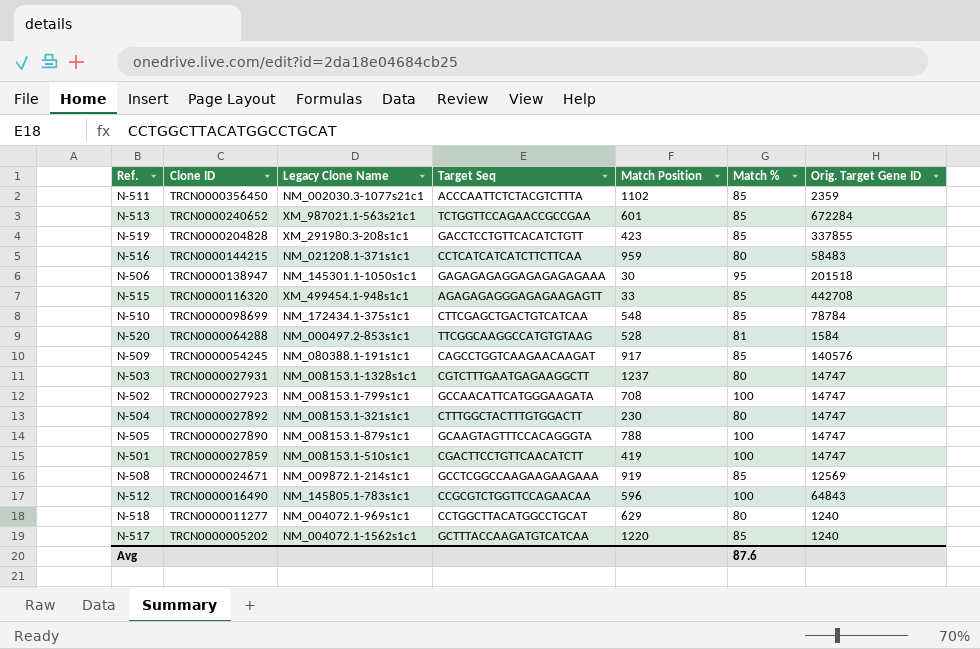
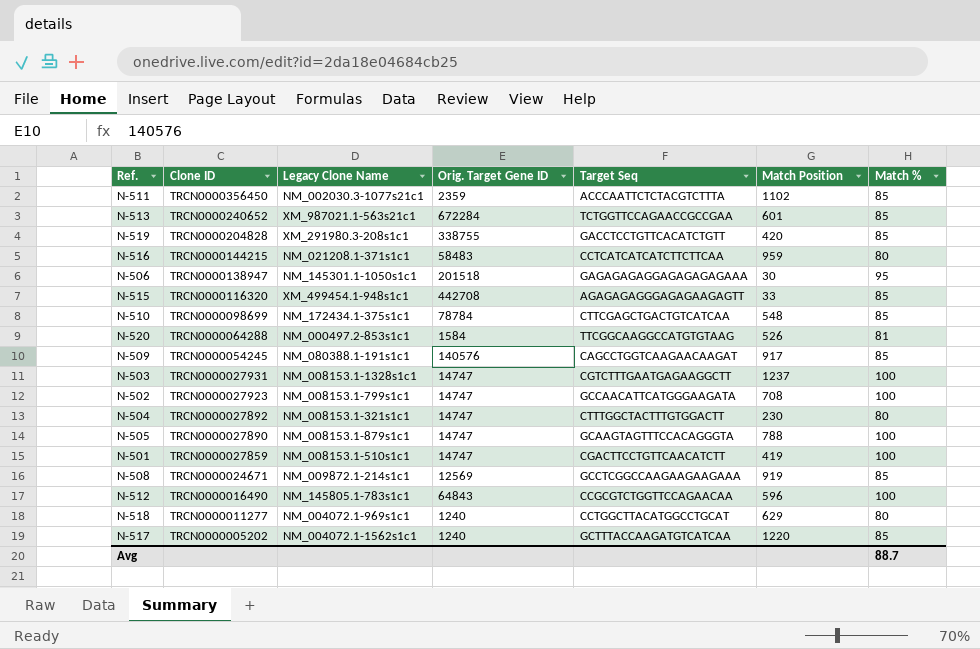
column Orig. Target Gene ID | position: 7 -> 4
N-519 | Orig. Target Gene ID: 337855 -> 338755
N-519 | Match Position: 423 -> 420
N-520 | Match Position: 528 -> 526
N-503 | Match %: 80 -> 100
Avg | Match %: 87.6 -> 88.7

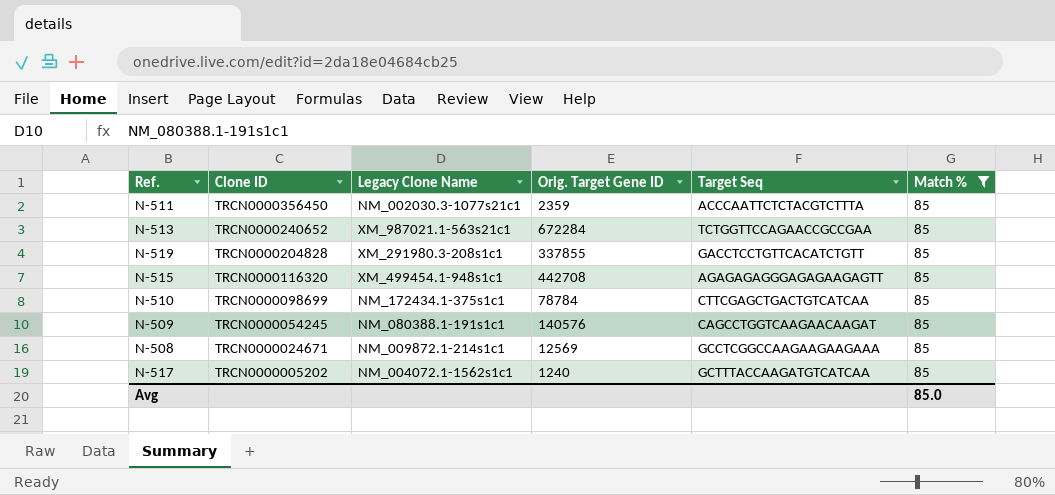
filter: none -> Match % = 85
column Match Position | position: 6 -> none
N-519 | Orig. Target Gene ID: 338755 -> 337855
Avg | Match %: 88.7 -> 85.0

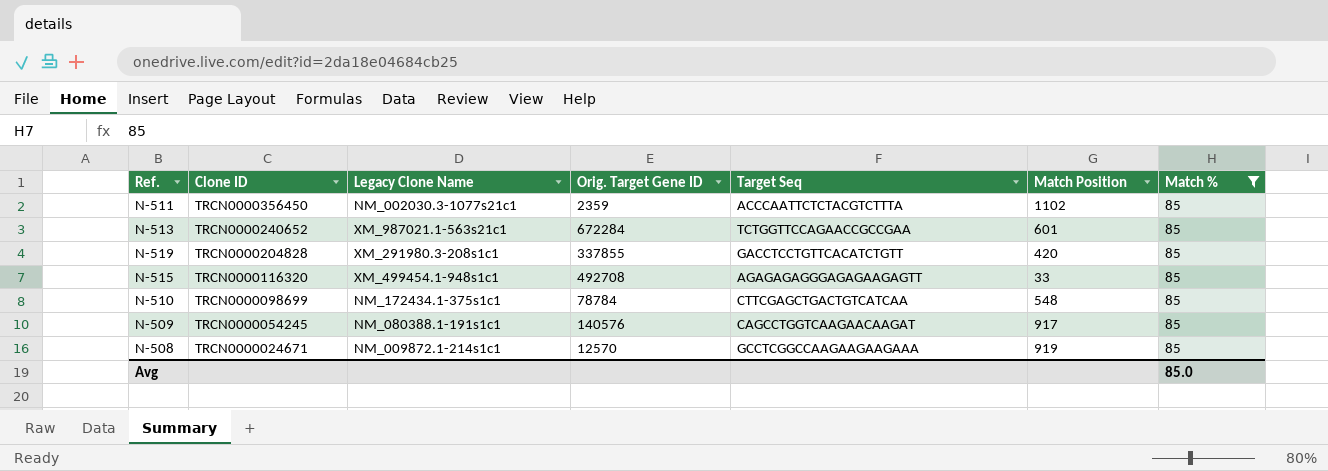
column Match Position | position: none -> 6
row N-517: TRCN0000005202 | NM_004072.1-1562s1c1 | 1240 | GCTTTACCAAGATGTCATCAA | 85 -> none
N-515 | Orig. Target Gene ID: 442708 -> 492708
N-508 | Orig. Target Gene ID: 12569 -> 12570

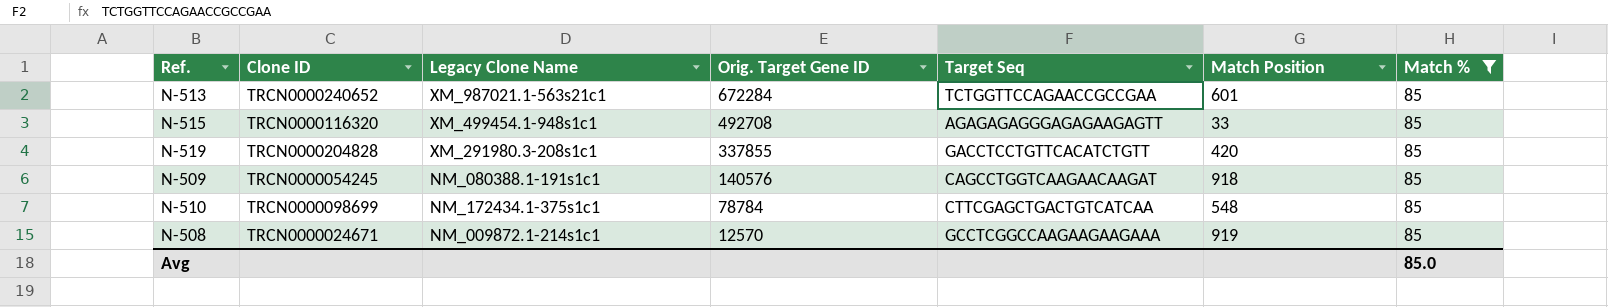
row order: Clone ID descending -> Orig. Target Gene ID descending
row N-511: TRCN0000356450 | NM_002030.3-1077s21c1 | 2359 | ACCCAATTCTCTACGTCTTTA | 1102 | 85 -> none
N-509 | Match Position: 917 -> 918

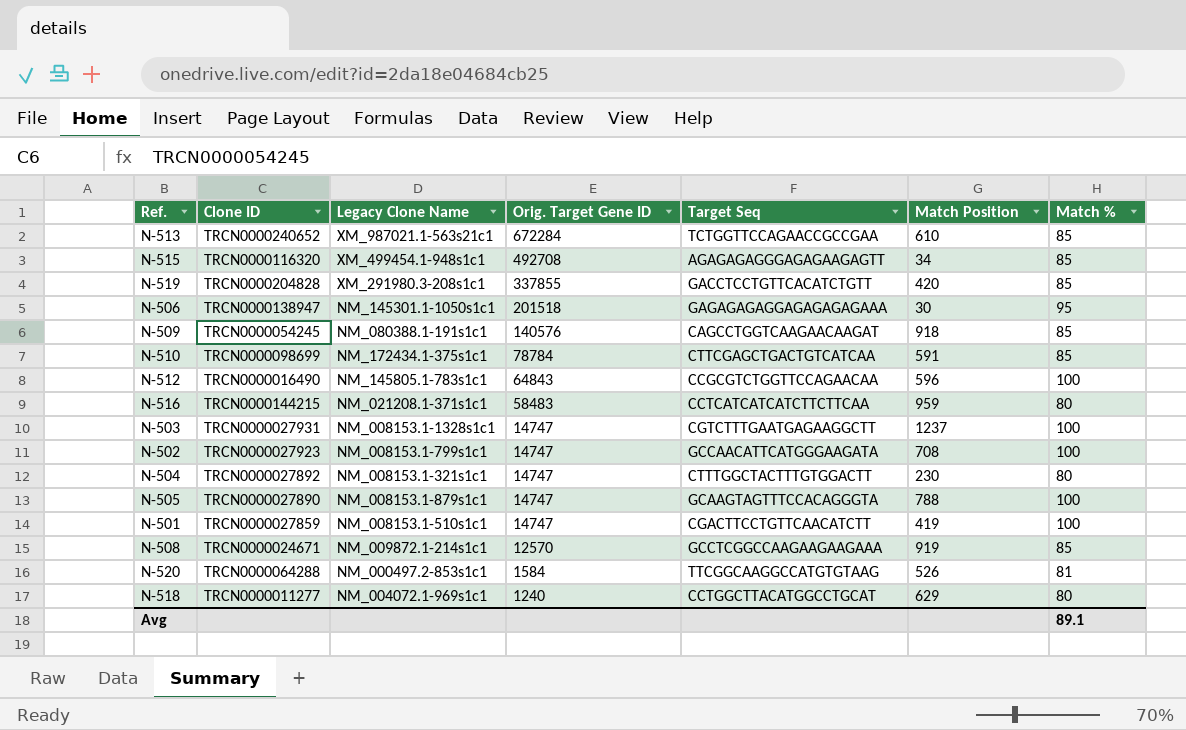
filter: Match % = 85 -> none
N-513 | Match Position: 601 -> 610
N-515 | Match Position: 33 -> 34
N-510 | Match Position: 548 -> 591
Avg | Match %: 85.0 -> 89.1

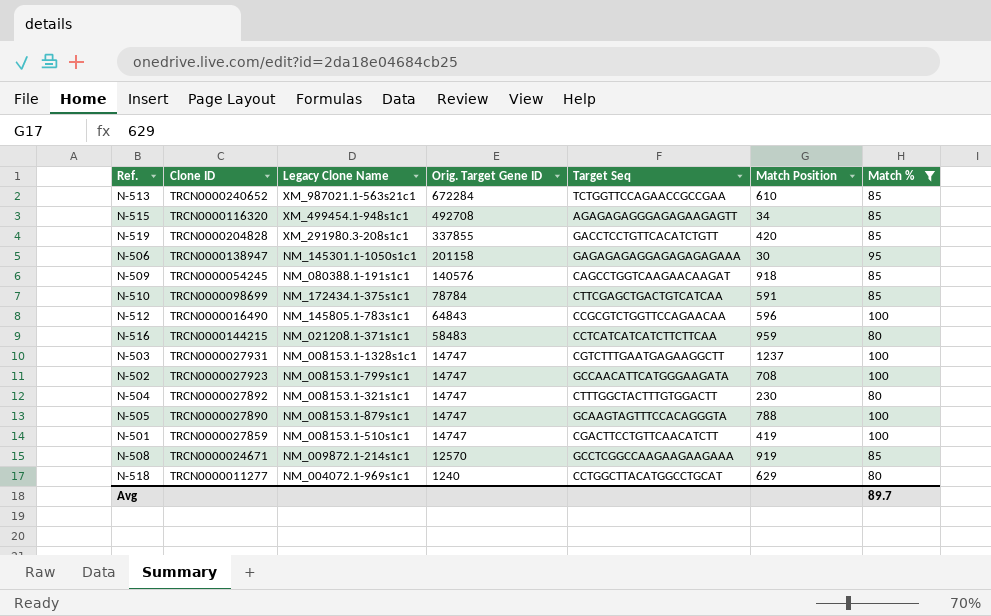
filter: none -> Match % != 81
N-506 | Orig. Target Gene ID: 201518 -> 201158
Avg | Match %: 89.1 -> 89.7

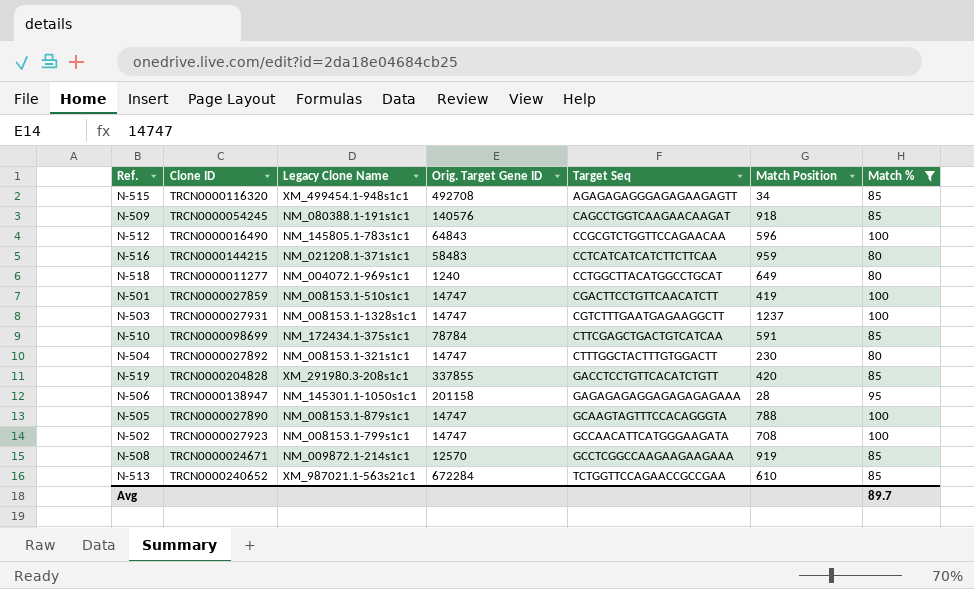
row order: Orig. Target Gene ID descending -> Target Seq ascending
N-518 | Match Position: 629 -> 649
N-506 | Match Position: 30 -> 28

